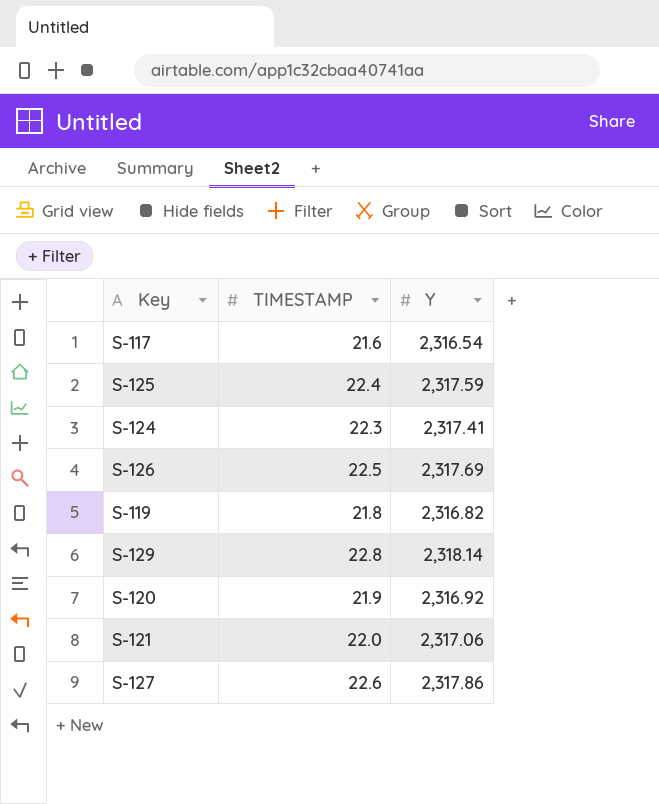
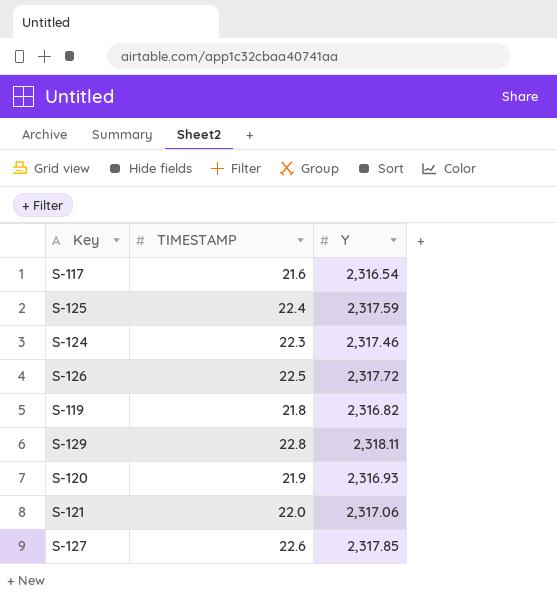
S-124 | Y: 2,317.41 -> 2,317.46
S-126 | Y: 2,317.69 -> 2,317.72
S-129 | Y: 2,318.14 -> 2,318.11
S-120 | Y: 2,316.92 -> 2,316.93
S-127 | Y: 2,317.86 -> 2,317.85

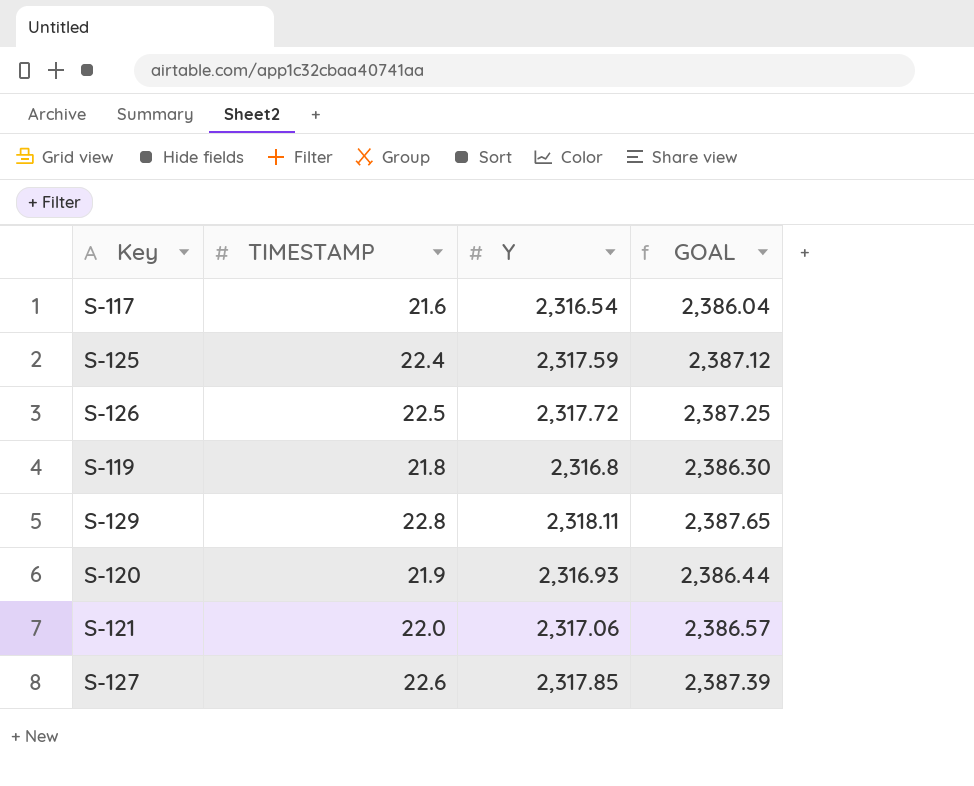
column GOAL | formula: none -> [Y] * 1.03
row S-124: 22.3 | 2,317.46 -> none
S-119 | Y: 2,316.82 -> 2,316.8

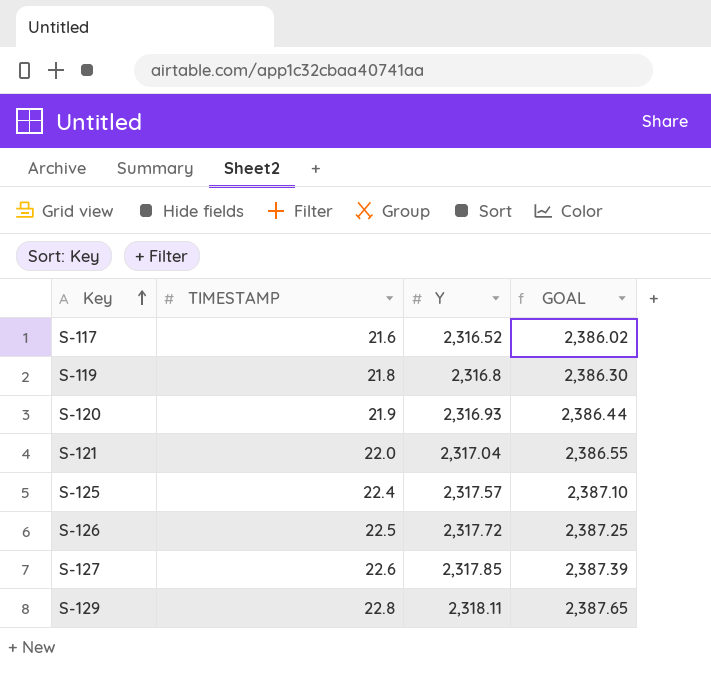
row order: none -> Key ascending
S-117 | Y: 2,316.54 -> 2,316.52
S-117 | GOAL: 2,386.04 -> 2,386.02
S-121 | Y: 2,317.06 -> 2,317.04
S-121 | GOAL: 2,386.57 -> 2,386.55
S-125 | Y: 2,317.59 -> 2,317.57
S-125 | GOAL: 2,387.12 -> 2,387.10

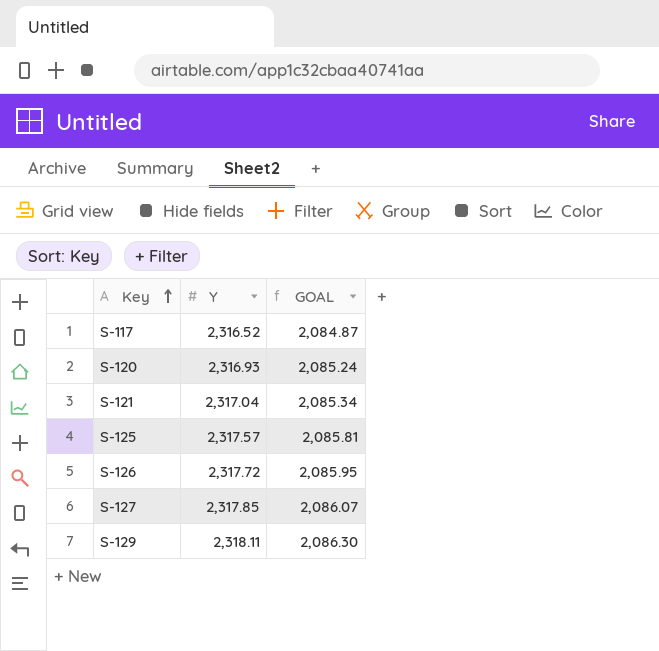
column TIMESTAMP | position: 2 -> none
column GOAL | formula: [Y] * 1.03 -> [Y] * 0.9
row S-119: 21.8 | 2,316.8 | 2,386.30 -> none

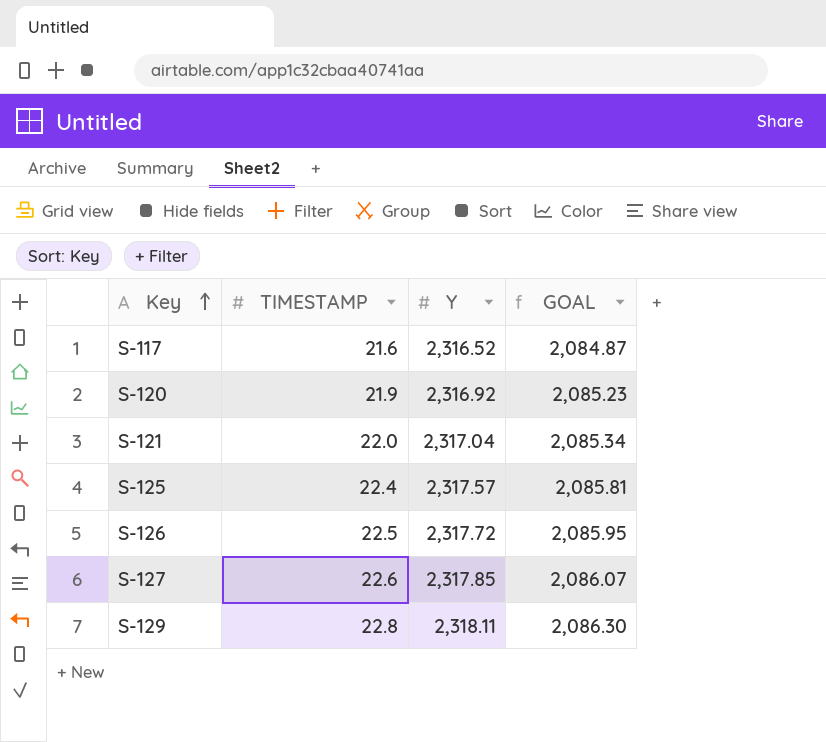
column TIMESTAMP | position: none -> 2
S-120 | Y: 2,316.93 -> 2,316.92
S-120 | GOAL: 2,085.24 -> 2,085.23

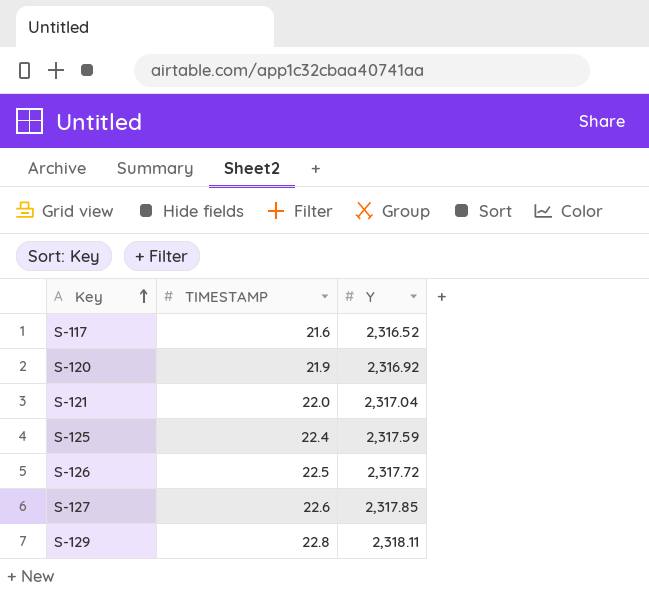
column GOAL | formula: [Y] * 0.9 -> none
S-125 | Y: 2,317.57 -> 2,317.59

